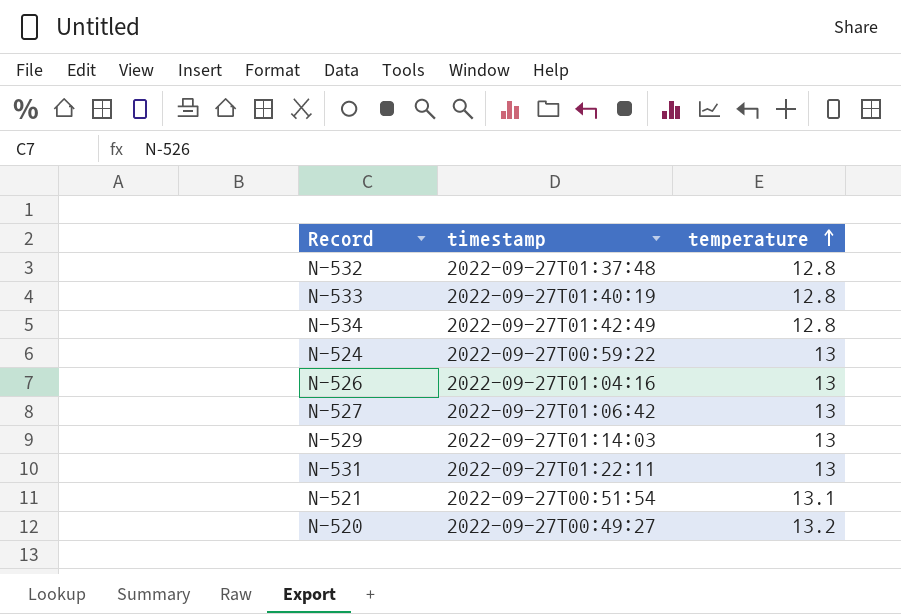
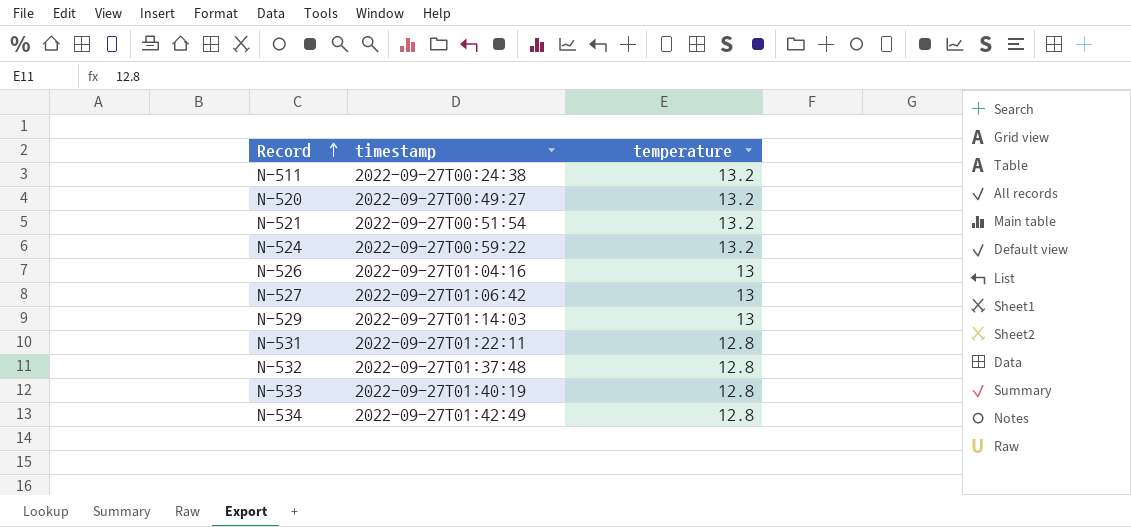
row order: temperature ascending -> Record ascending
row N-511: none -> 2022-09-27T00:24:38 | 13.2
N-521 | temperature: 13.1 -> 13.2
N-524 | temperature: 13 -> 13.2
N-531 | temperature: 13 -> 12.8

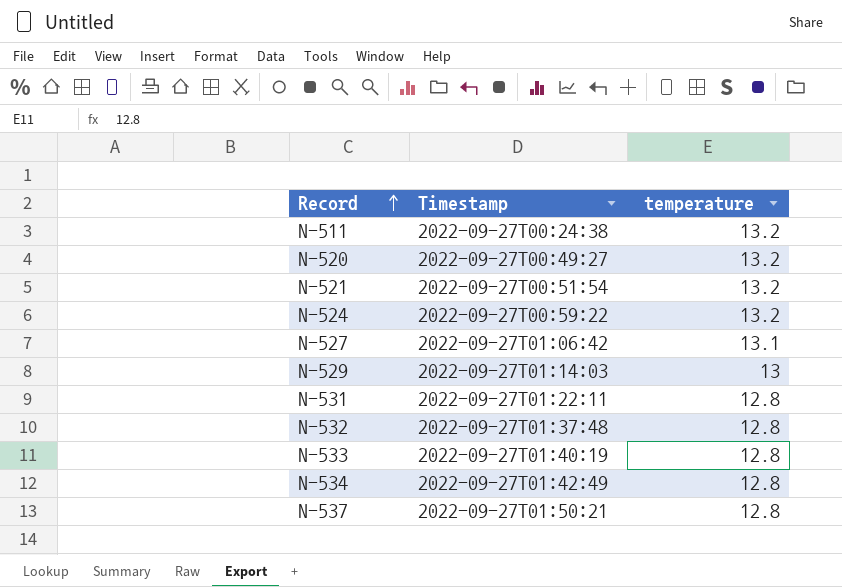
column name: timestamp -> Timestamp
row N-526: 2022-09-27T01:04:16 | 13 -> none
N-527 | temperature: 13 -> 13.1
row N-537: none -> 2022-09-27T01:50:21 | 12.8

